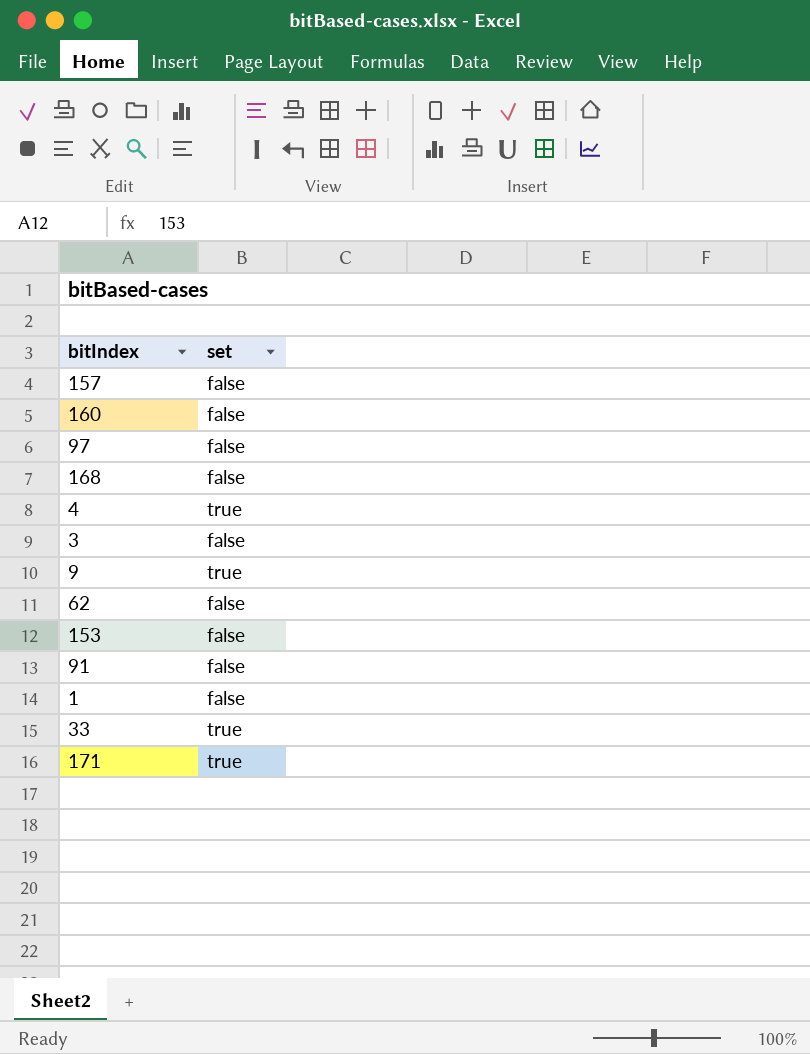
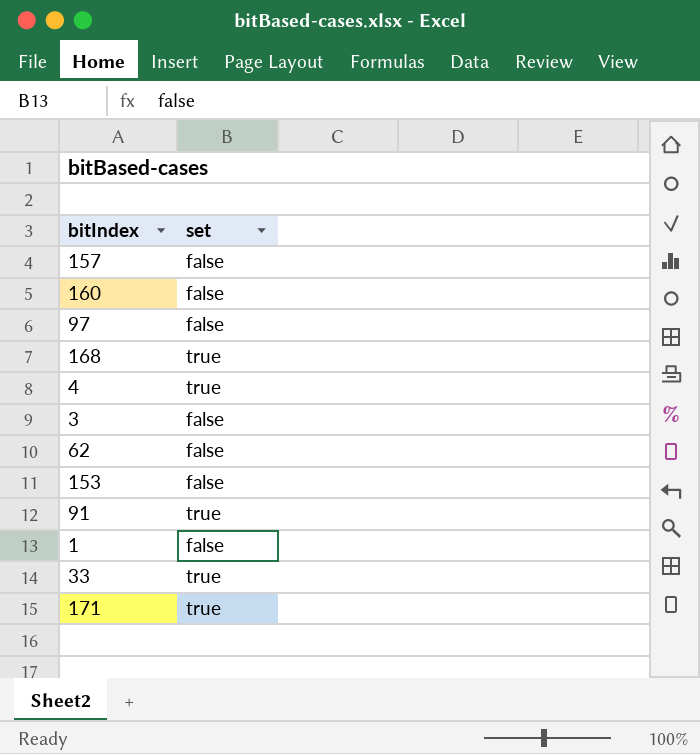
row 9: true -> none
168 | set: false -> true
91 | set: false -> true

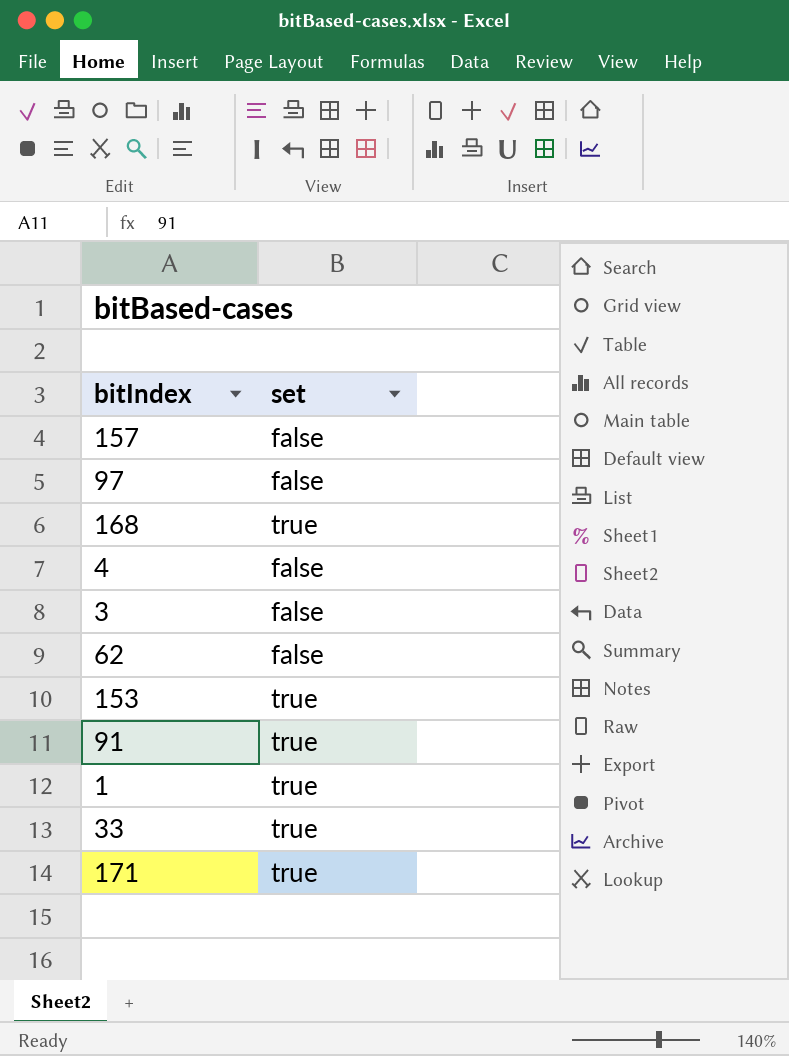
row 160: false -> none
4 | set: true -> false
153 | set: false -> true
1 | set: false -> true

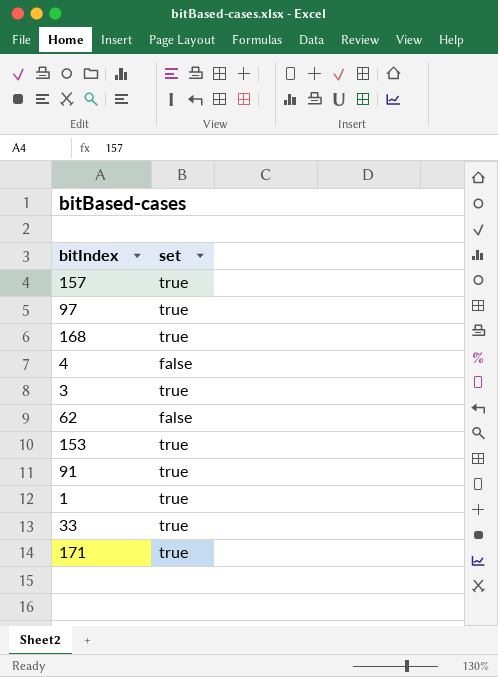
157 | set: false -> true
97 | set: false -> true
3 | set: false -> true

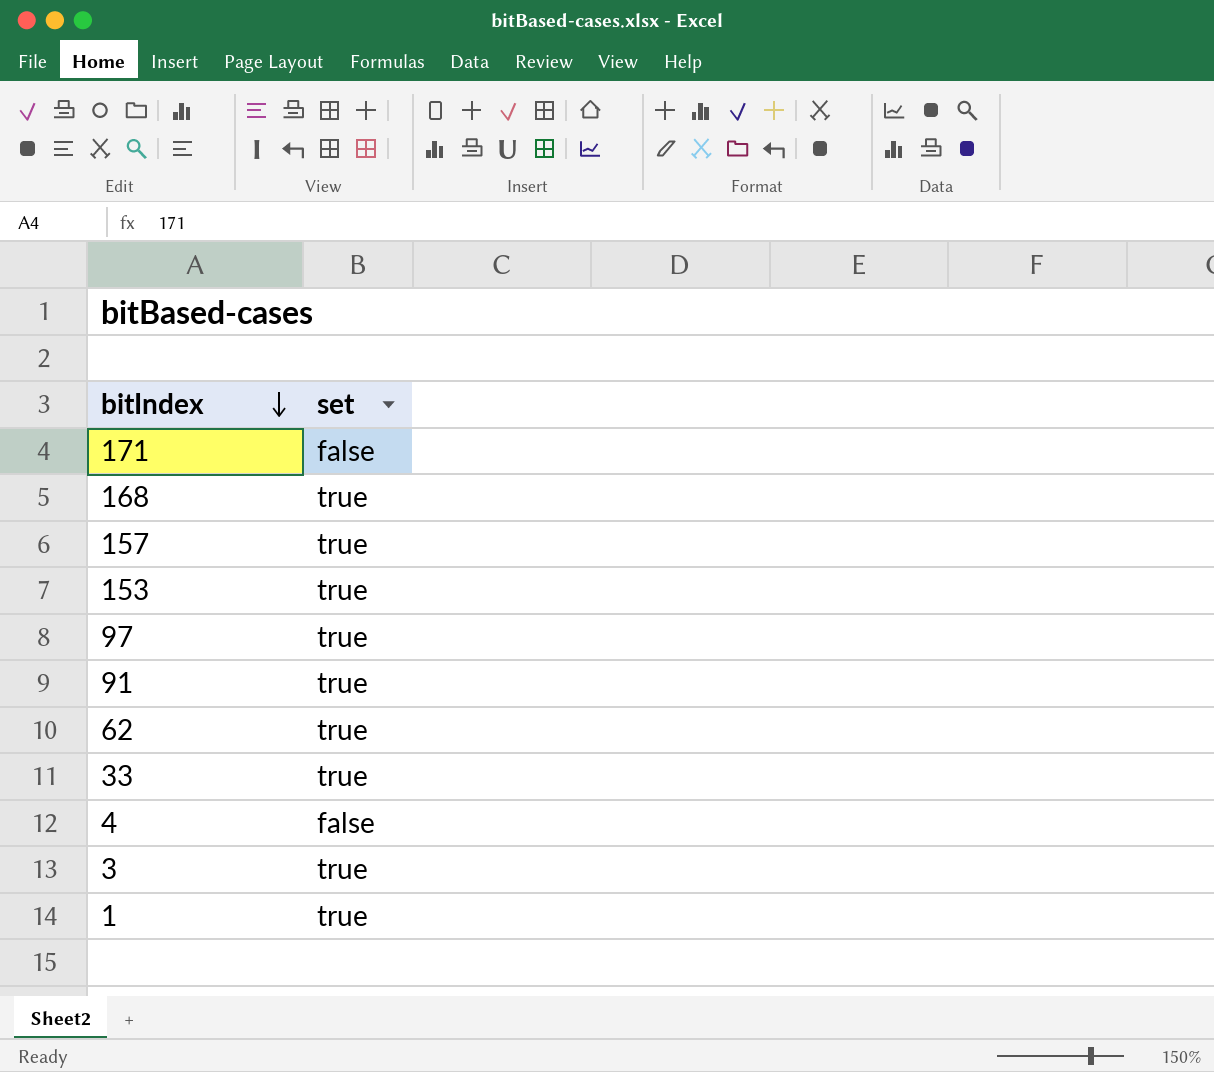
row order: none -> bitIndex descending
171 | set: true -> false
62 | set: false -> true

